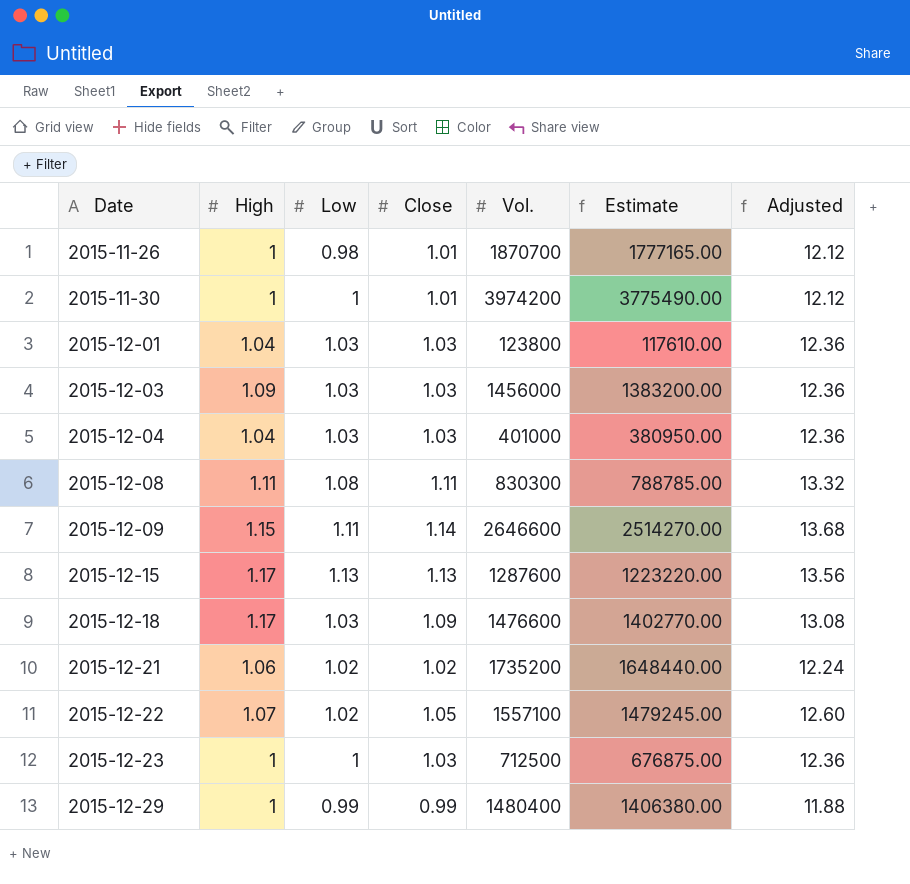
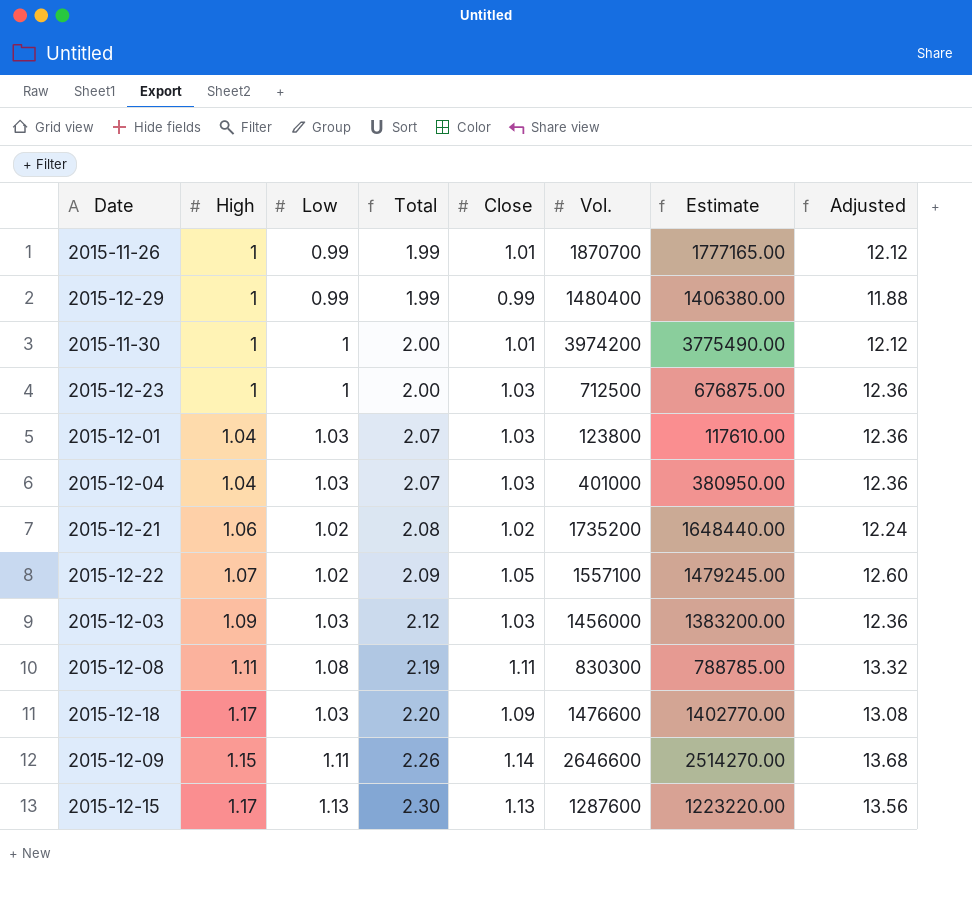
row order: Date ascending -> Total ascending
column Total | formula: none -> [High] + [Low]
2015-11-26 | Low: 0.98 -> 0.99

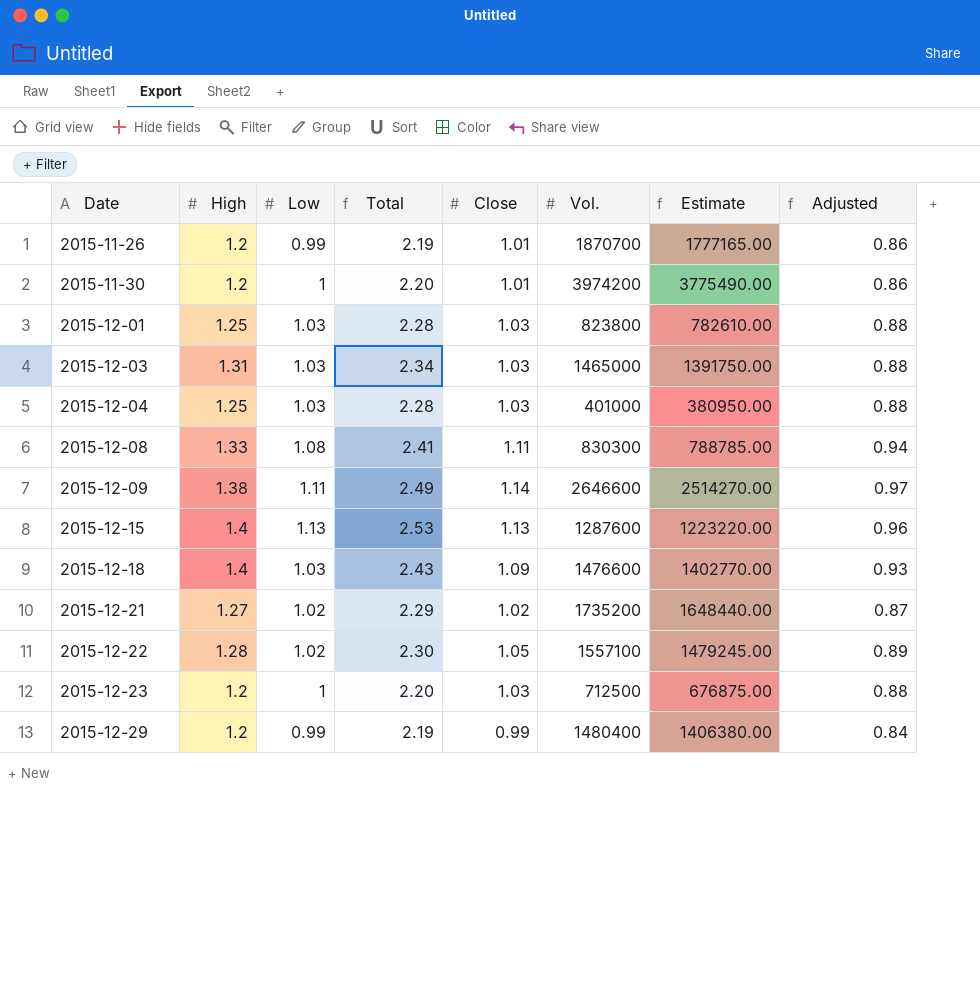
row order: Total ascending -> Date ascending
column Adjusted | formula: [Close] * 12 -> [Close] * 0.85
2015-11-26 | High: 1 -> 1.2
2015-11-26 | Total: 1.99 -> 2.19
2015-11-30 | High: 1 -> 1.2
2015-11-30 | Total: 2.00 -> 2.20
2015-12-01 | High: 1.04 -> 1.25
2015-12-01 | Total: 2.07 -> 2.28
2015-12-01 | Vol.: 123800 -> 823800
2015-12-01 | Estimate: 117610.00 -> 782610.00
2015-12-03 | High: 1.09 -> 1.31
2015-12-03 | Total: 2.12 -> 2.34
2015-12-03 | Vol.: 1456000 -> 1465000
2015-12-03 | Estimate: 1383200.00 -> 1391750.00
2015-12-04 | High: 1.04 -> 1.25
2015-12-04 | Total: 2.07 -> 2.28
2015-12-08 | High: 1.11 -> 1.33
2015-12-08 | Total: 2.19 -> 2.41
2015-12-09 | High: 1.15 -> 1.38
2015-12-09 | Total: 2.26 -> 2.49
2015-12-15 | High: 1.17 -> 1.4
2015-12-15 | Total: 2.30 -> 2.53
2015-12-18 | High: 1.17 -> 1.4
2015-12-18 | Total: 2.20 -> 2.43
2015-12-21 | High: 1.06 -> 1.27
2015-12-21 | Total: 2.08 -> 2.29
2015-12-22 | High: 1.07 -> 1.28
2015-12-22 | Total: 2.09 -> 2.30
2015-12-23 | High: 1 -> 1.2
2015-12-23 | Total: 2.00 -> 2.20
2015-12-29 | High: 1 -> 1.2
2015-12-29 | Total: 1.99 -> 2.19

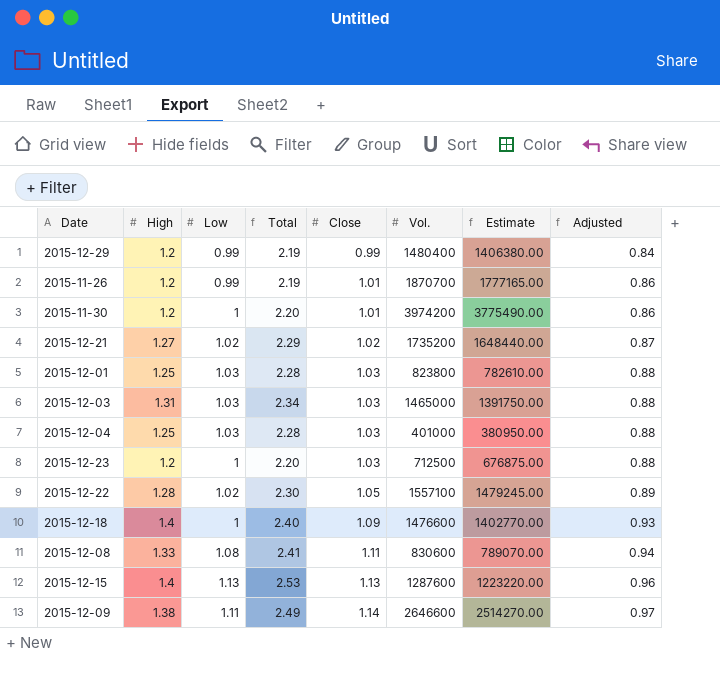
row order: Date ascending -> Close ascending
2015-12-18 | Low: 1.03 -> 1
2015-12-18 | Total: 2.43 -> 2.40
2015-12-08 | Vol.: 830300 -> 830600
2015-12-08 | Estimate: 788785.00 -> 789070.00

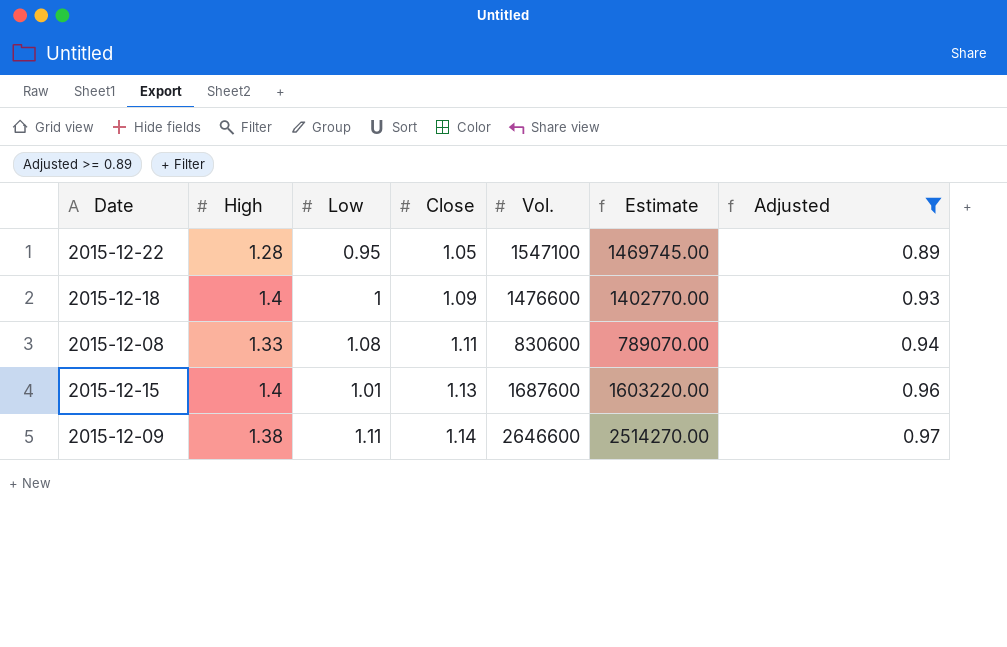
filter: none -> Adjusted >= 0.89
column Total | formula: [High] + [Low] -> none
2015-12-22 | Low: 1.02 -> 0.95
2015-12-22 | Vol.: 1557100 -> 1547100
2015-12-22 | Estimate: 1479245.00 -> 1469745.00
2015-12-15 | Low: 1.13 -> 1.01
2015-12-15 | Vol.: 1287600 -> 1687600
2015-12-15 | Estimate: 1223220.00 -> 1603220.00

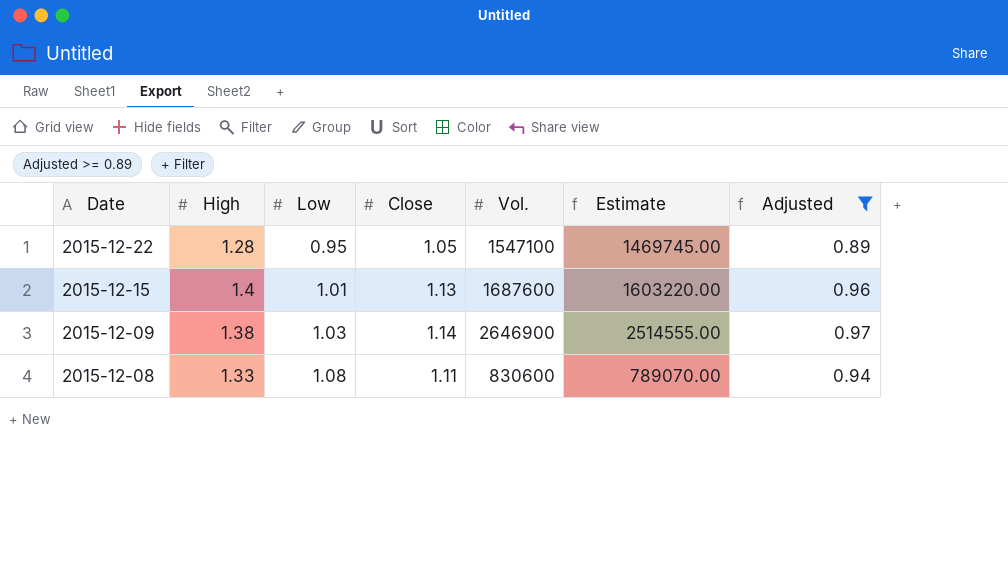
row order: Close ascending -> Date descending
row 2015-12-18: 1.4 | 1 | 1.09 | 1476600 | 1402770.00 | 0.93 -> none
2015-12-09 | Low: 1.11 -> 1.03
2015-12-09 | Vol.: 2646600 -> 2646900
2015-12-09 | Estimate: 2514270.00 -> 2514555.00

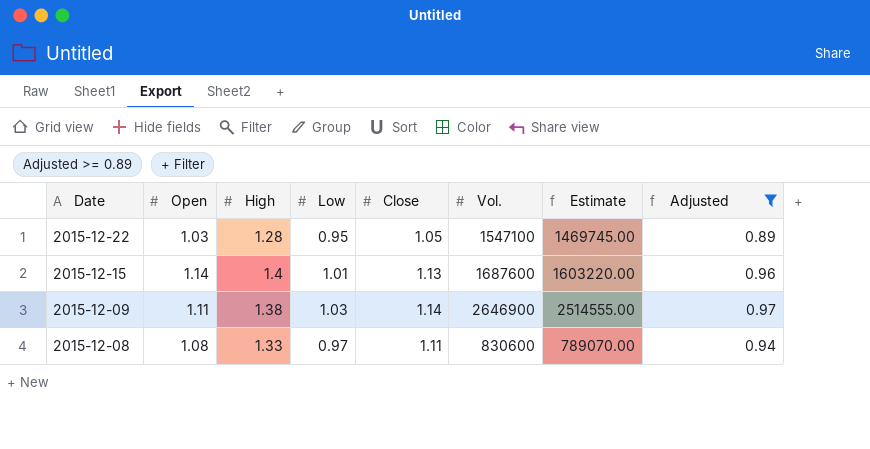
column Open | position: none -> 2
2015-12-08 | Low: 1.08 -> 0.97

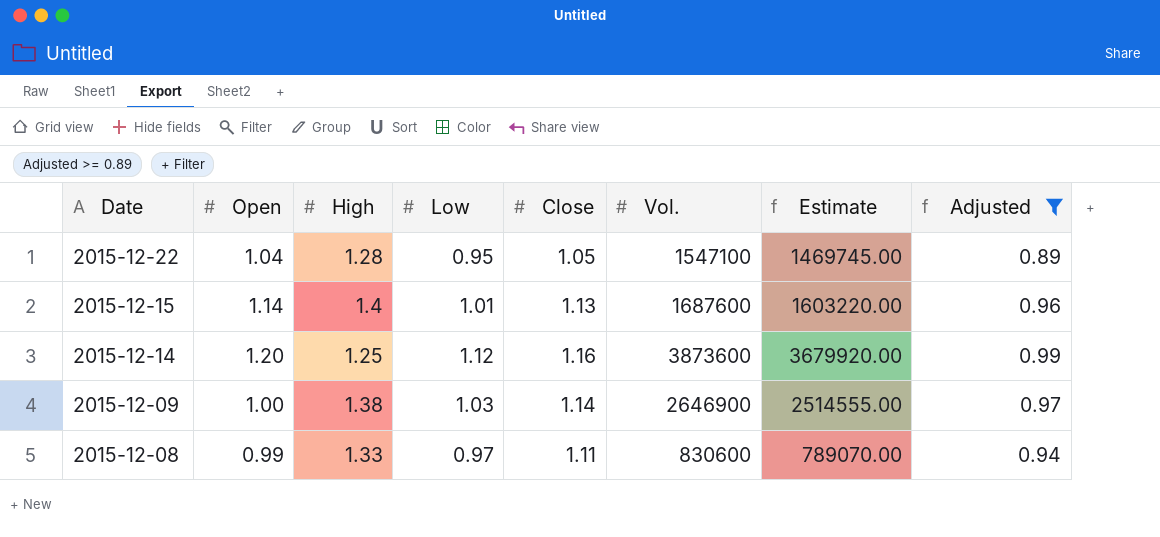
2015-12-22 | Open: 1.03 -> 1.04
row 2015-12-14: none -> 1.20 | 1.25 | 1.12 | 1.16 | 3873600 | 3679920.00 | 0.99
2015-12-09 | Open: 1.11 -> 1.00
2015-12-08 | Open: 1.08 -> 0.99

